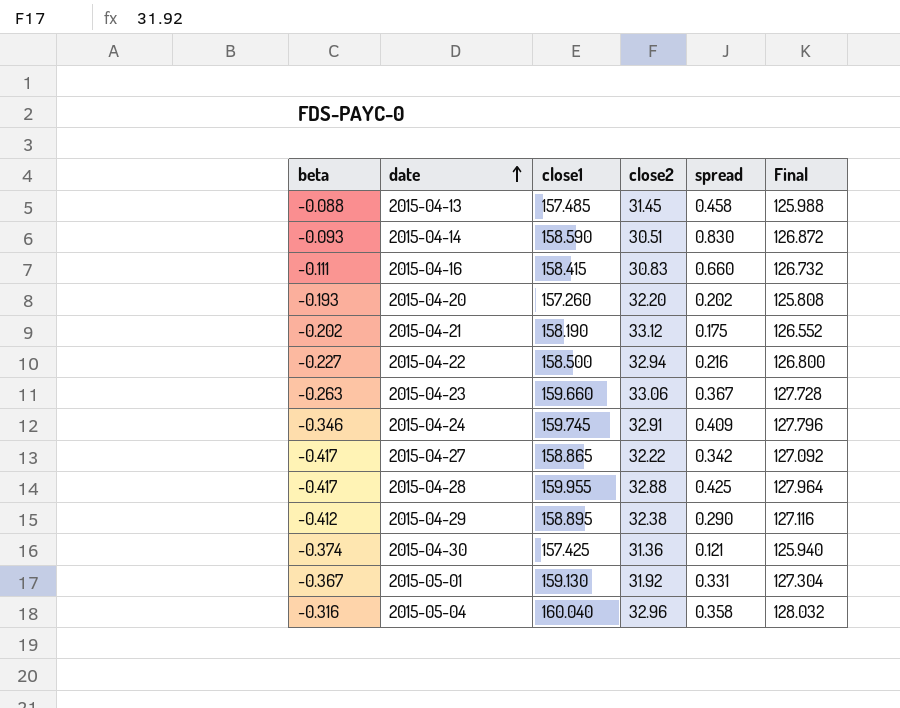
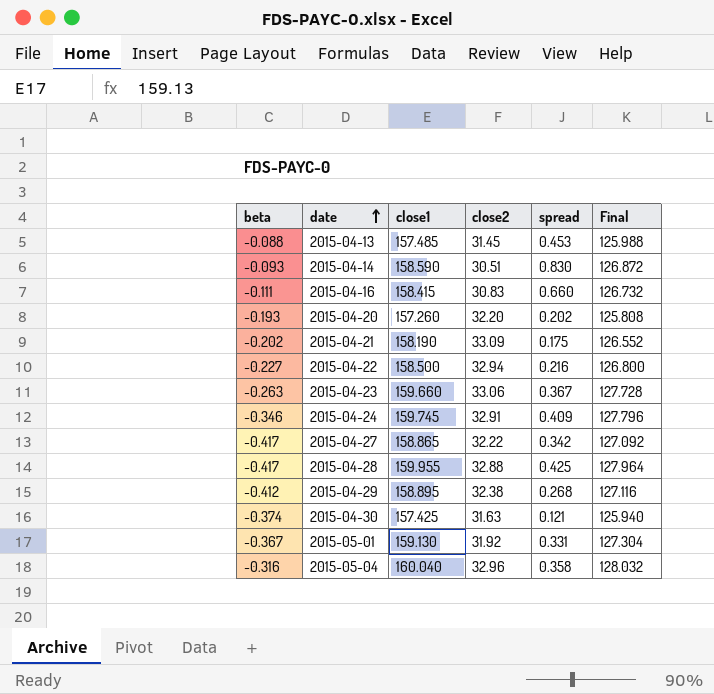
2015-04-13 | spread: 0.458 -> 0.453
2015-04-21 | close2: 33.12 -> 33.09
2015-04-29 | spread: 0.290 -> 0.268
2015-04-30 | close2: 31.36 -> 31.63

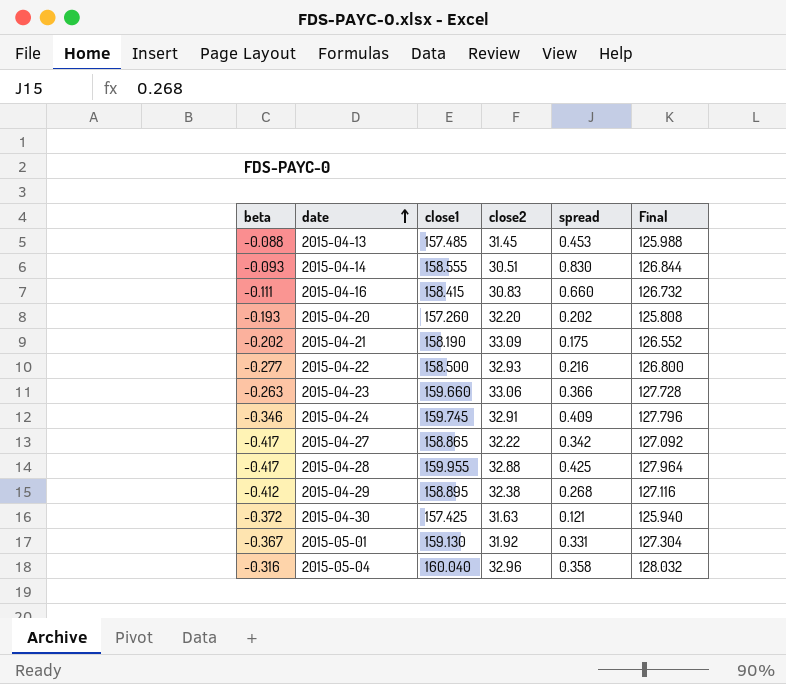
2015-04-14 | close1: 158.590 -> 158.555
2015-04-14 | Final: 126.872 -> 126.844
2015-04-22 | beta: -0.227 -> -0.277
2015-04-22 | close2: 32.94 -> 32.93
2015-04-23 | spread: 0.367 -> 0.366
2015-04-30 | beta: -0.374 -> -0.372

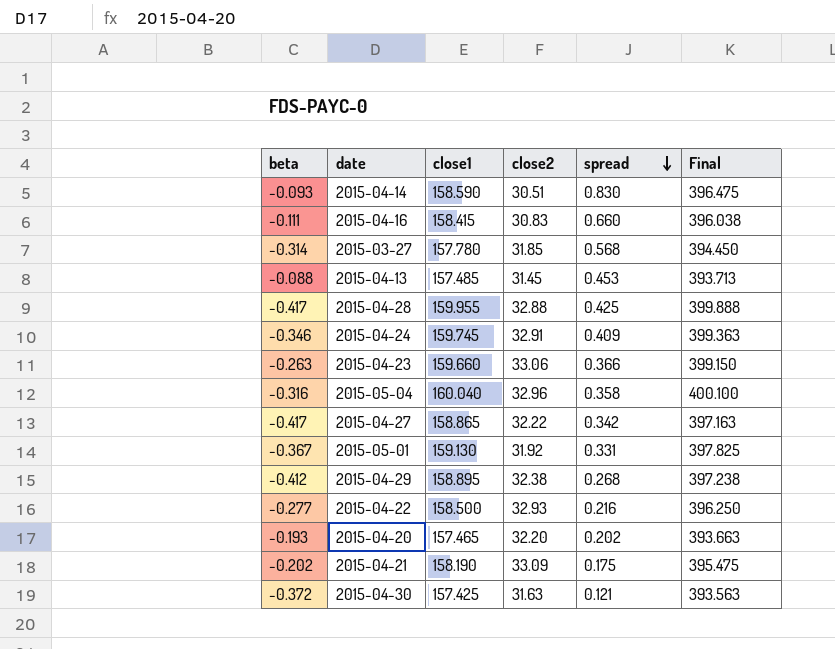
row order: date ascending -> spread descending
column Final | formula: [close1] * 0.8 -> [close1] * 2.5
2015-04-14 | close1: 158.555 -> 158.590
row 2015-03-27: none -> -0.314 | 157.780 | 31.85 | 0.568 | 394.450
2015-04-20 | close1: 157.260 -> 157.465

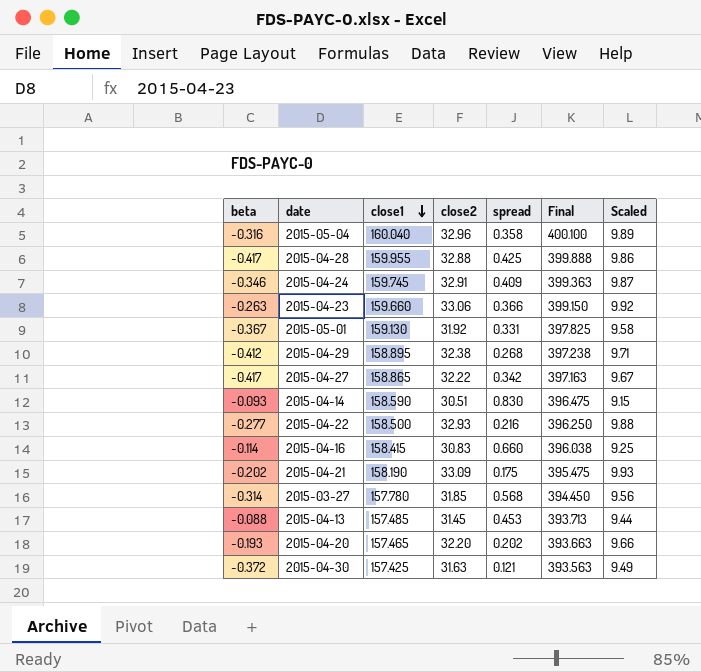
row order: spread descending -> close1 descending
column Scaled | formula: none -> [close2] * 0.3
2015-04-16 | beta: -0.111 -> -0.114

